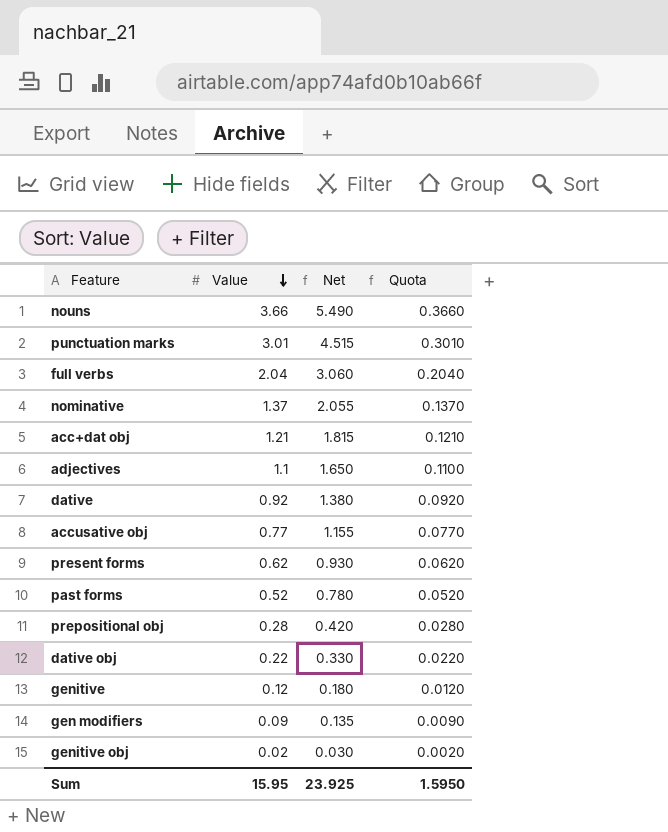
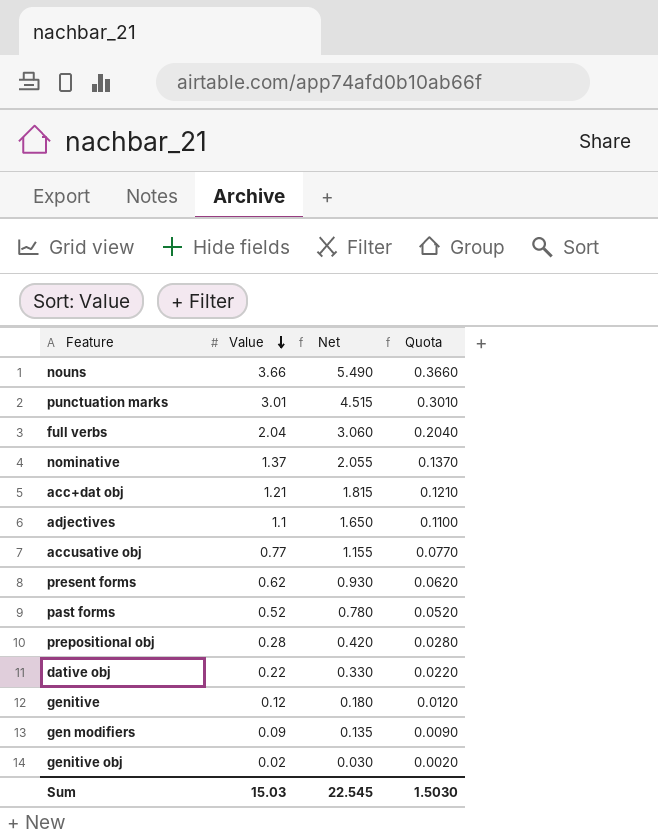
row dative: 0.92 | 1.380 | 0.0920 -> none
Sum | Value: 15.95 -> 15.03
Sum | Net: 23.925 -> 22.545
Sum | Quota: 1.5950 -> 1.5030

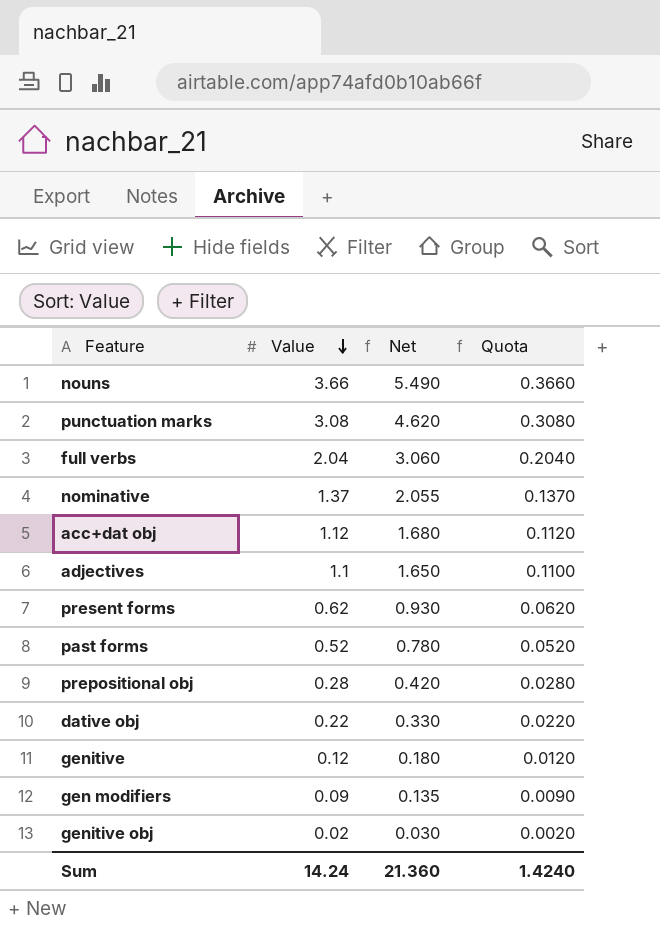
row accusative obj: 0.77 | 1.155 | 0.0770 -> none
punctuation marks | Value: 3.01 -> 3.08
punctuation marks | Net: 4.515 -> 4.620
punctuation marks | Quota: 0.3010 -> 0.3080
acc+dat obj | Value: 1.21 -> 1.12
acc+dat obj | Net: 1.815 -> 1.680
acc+dat obj | Quota: 0.1210 -> 0.1120
Sum | Value: 15.03 -> 14.24
Sum | Net: 22.545 -> 21.360
Sum | Quota: 1.5030 -> 1.4240

